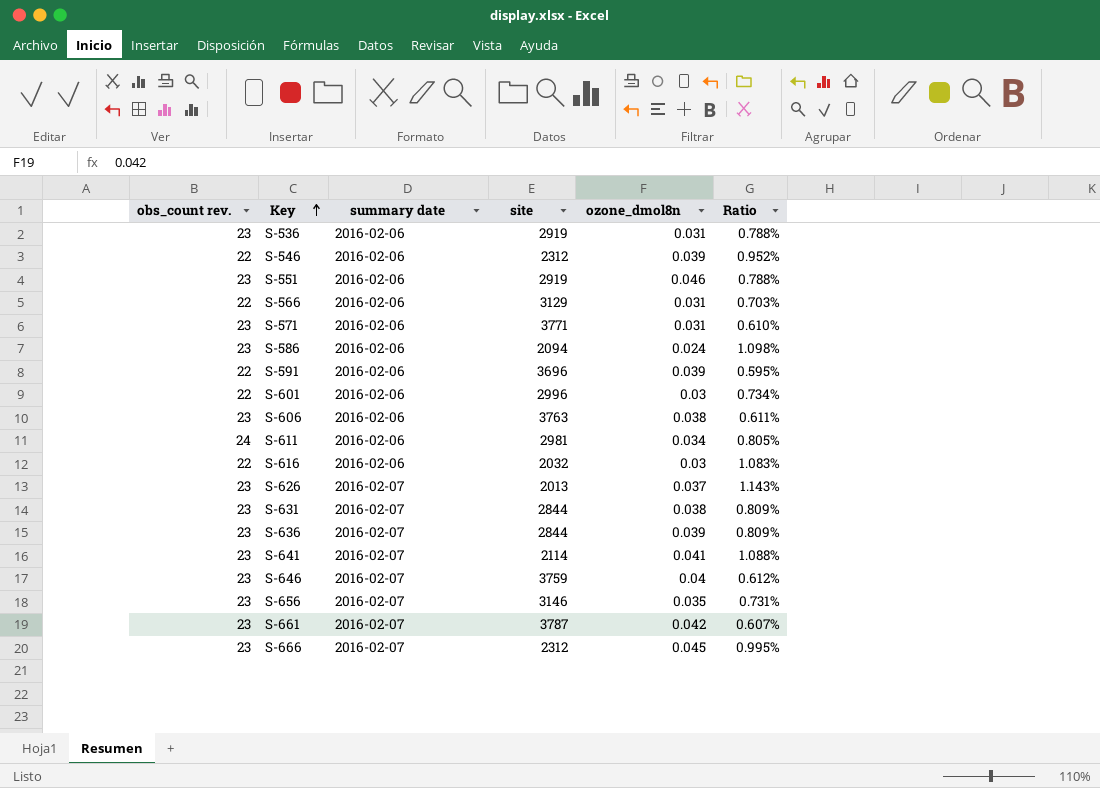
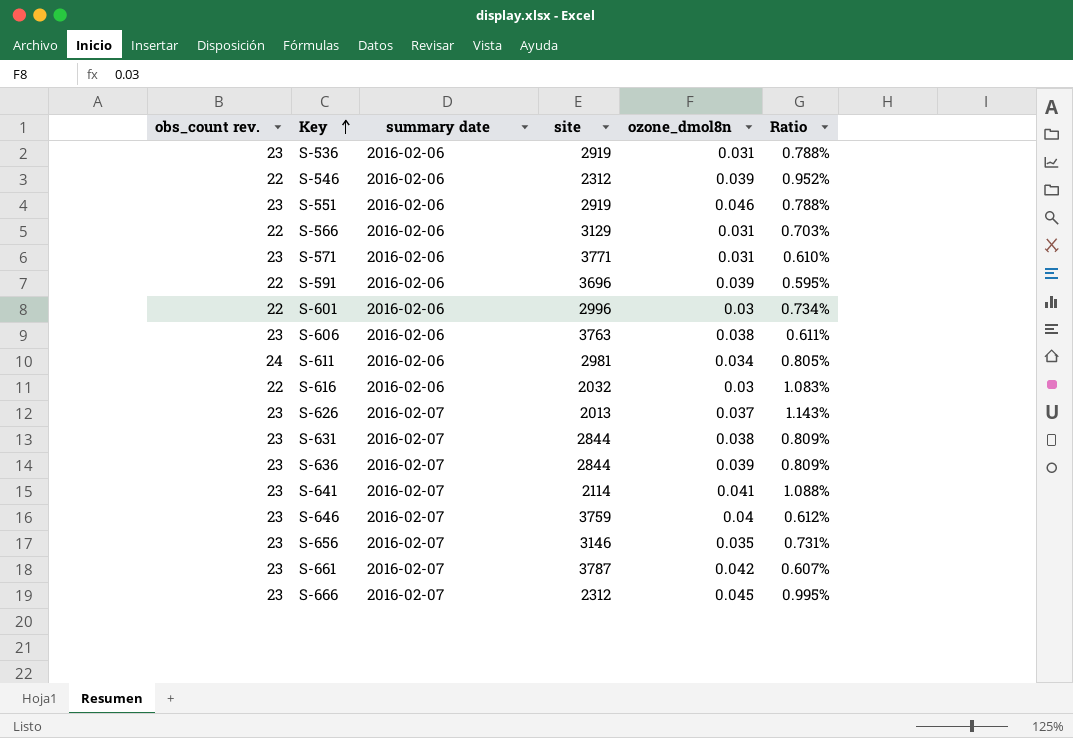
row S-586: 23 | 2016-02-06 | 2094 | 0.024 | 1.098% -> none

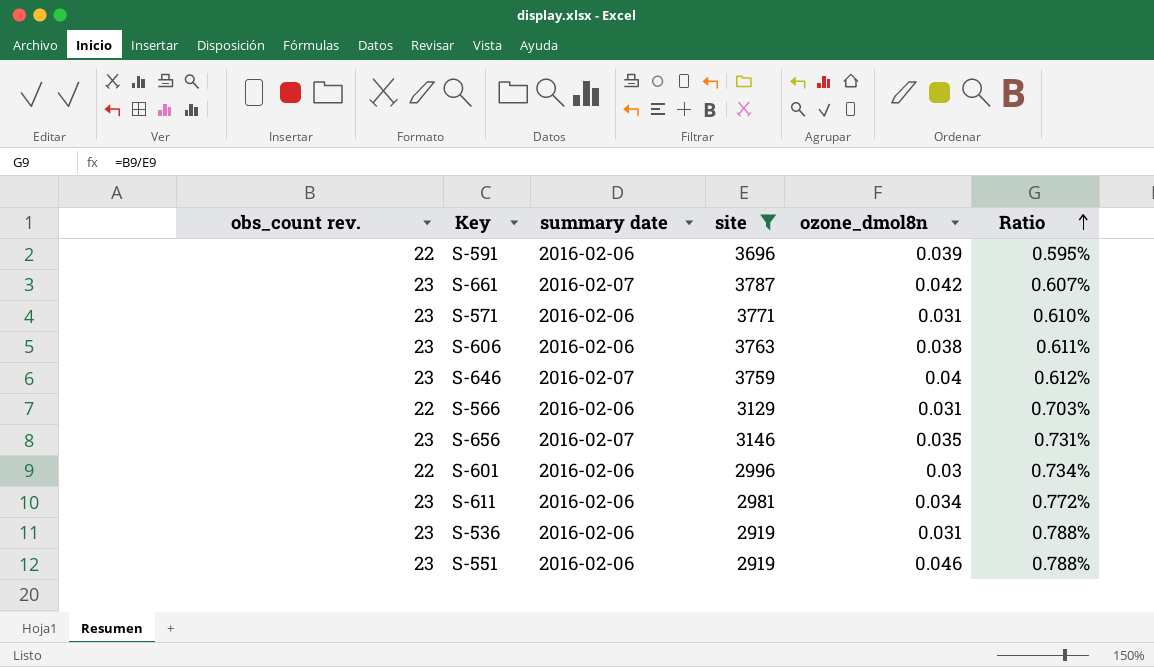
filter: none -> site >= 2919
row order: Key ascending -> Ratio ascending
S-611 | obs_count rev.: 24 -> 23
S-611 | Ratio: 0.805% -> 0.772%

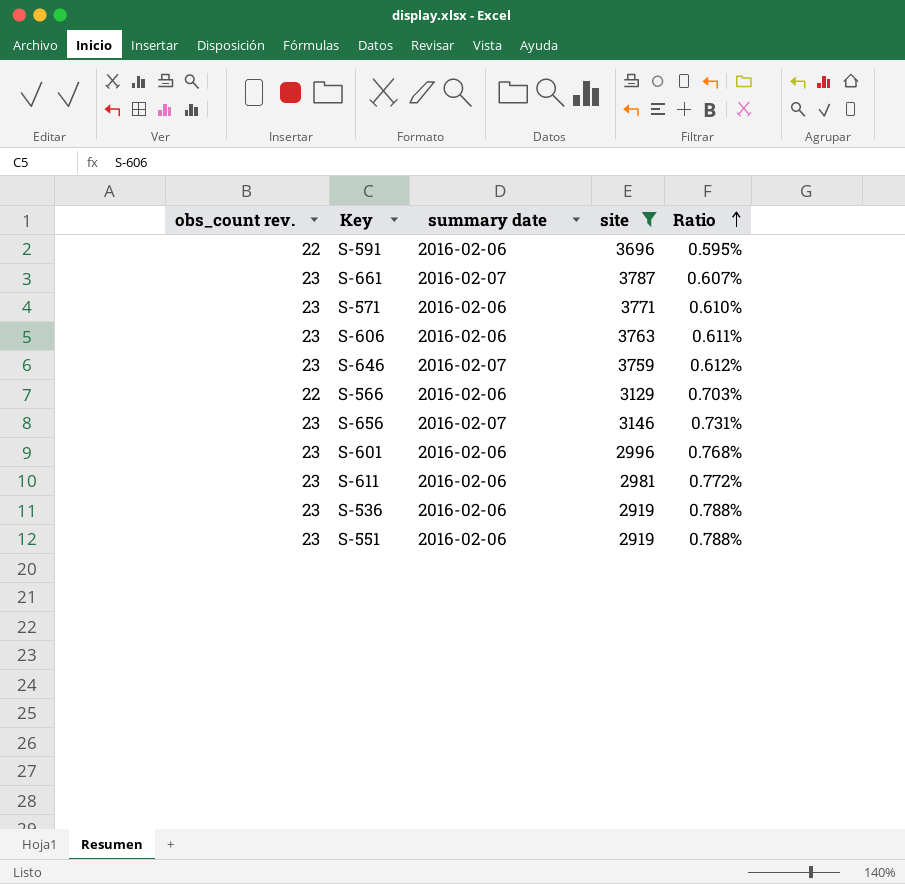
column ozone_dmol8n | position: 5 -> none
S-601 | obs_count rev.: 22 -> 23
S-601 | Ratio: 0.734% -> 0.768%

